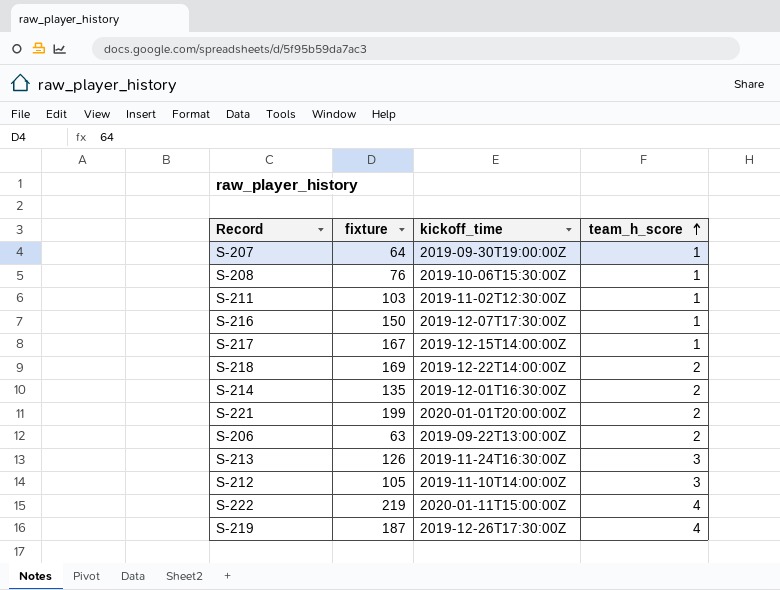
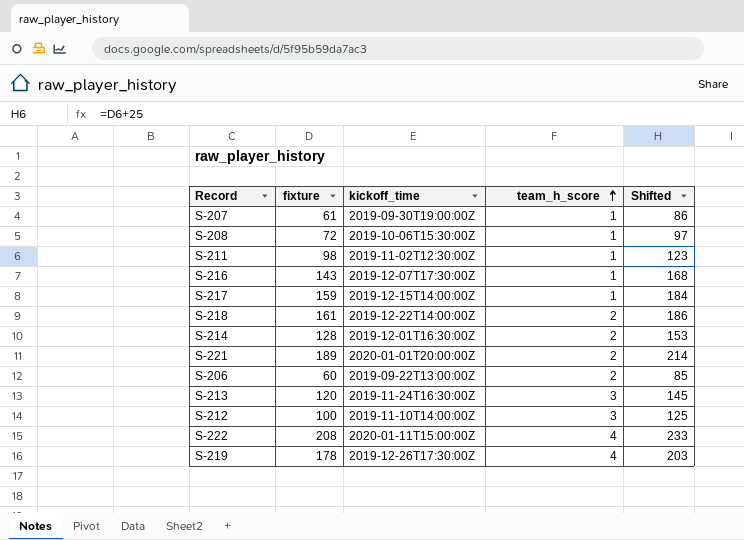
column Shifted | formula: none -> [fixture] + 25
S-207 | fixture: 64 -> 61
S-208 | fixture: 76 -> 72
S-211 | fixture: 103 -> 98
S-216 | fixture: 150 -> 143
S-217 | fixture: 167 -> 159
S-218 | fixture: 169 -> 161
S-214 | fixture: 135 -> 128
S-221 | fixture: 199 -> 189
S-206 | fixture: 63 -> 60
S-213 | fixture: 126 -> 120
S-212 | fixture: 105 -> 100
S-222 | fixture: 219 -> 208
S-219 | fixture: 187 -> 178

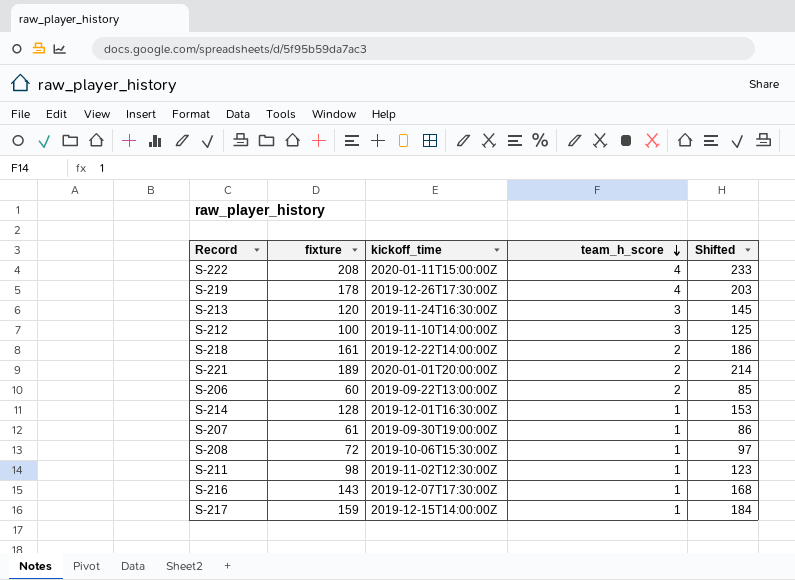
row order: team_h_score ascending -> team_h_score descending
S-214 | team_h_score: 2 -> 1

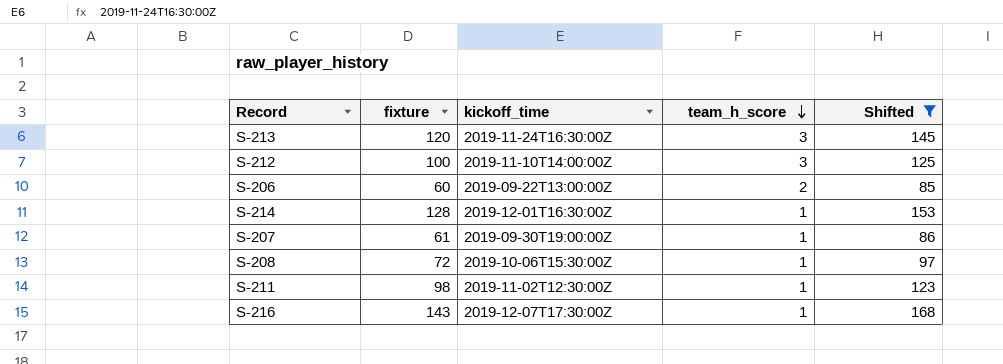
filter: none -> Shifted <= 168

